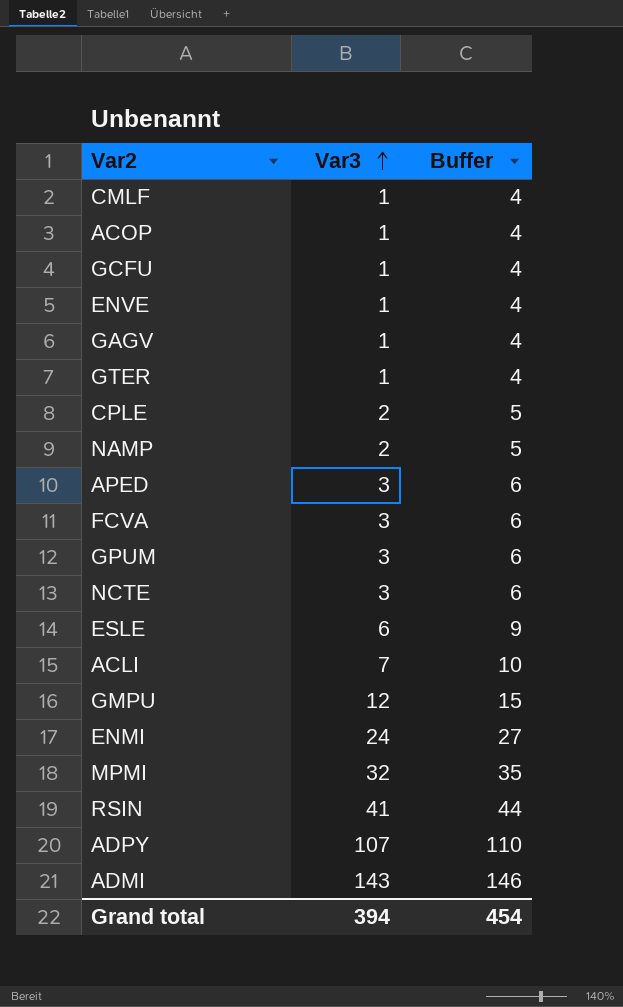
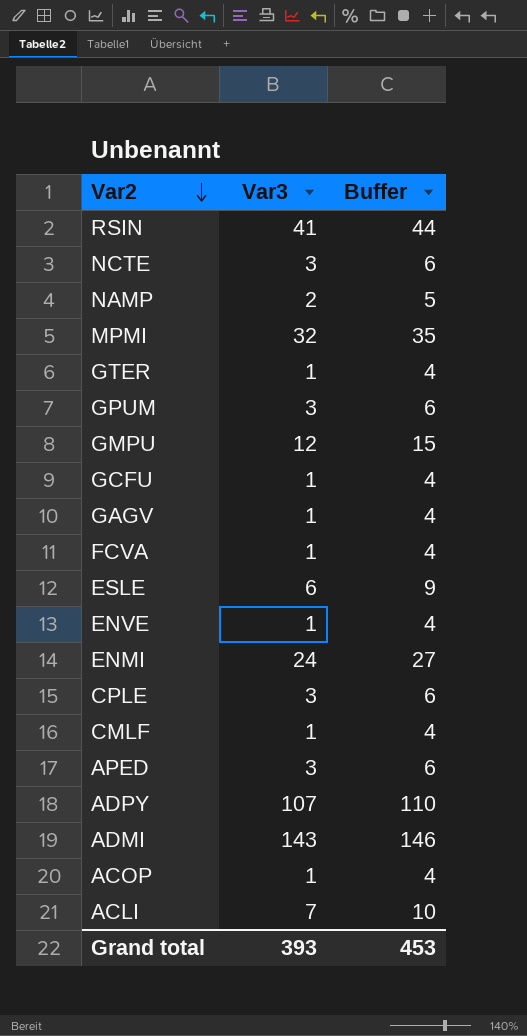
row order: Var3 ascending -> Var2 descending
FCVA | Var3: 3 -> 1
FCVA | Buffer: 6 -> 4
CPLE | Var3: 2 -> 3
CPLE | Buffer: 5 -> 6
Grand total | Var3: 394 -> 393
Grand total | Buffer: 454 -> 453

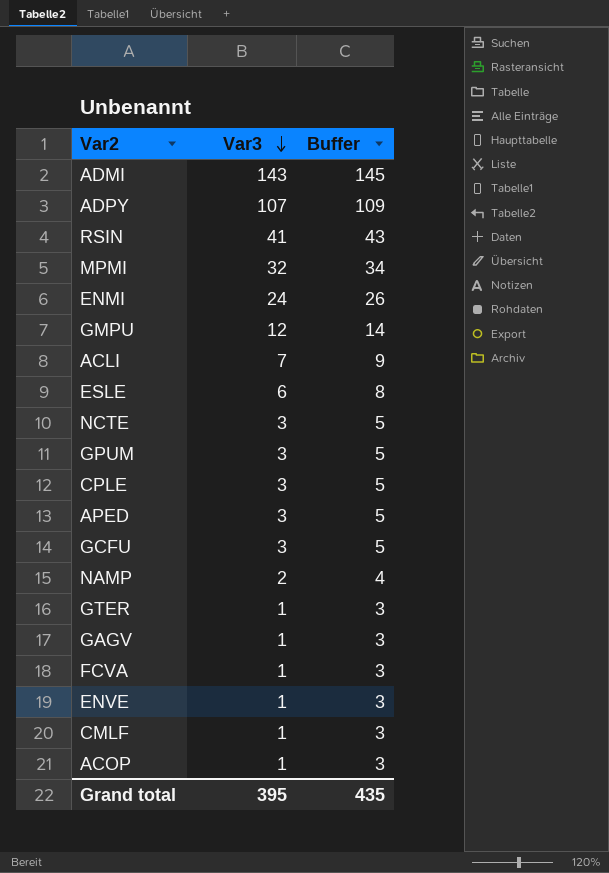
row order: Var2 descending -> Var3 descending
column Buffer | formula: [Var3] + 3 -> [Var3] + 2
GCFU | Var3: 1 -> 3
Grand total | Var3: 393 -> 395
Grand total | Buffer: 453 -> 435

